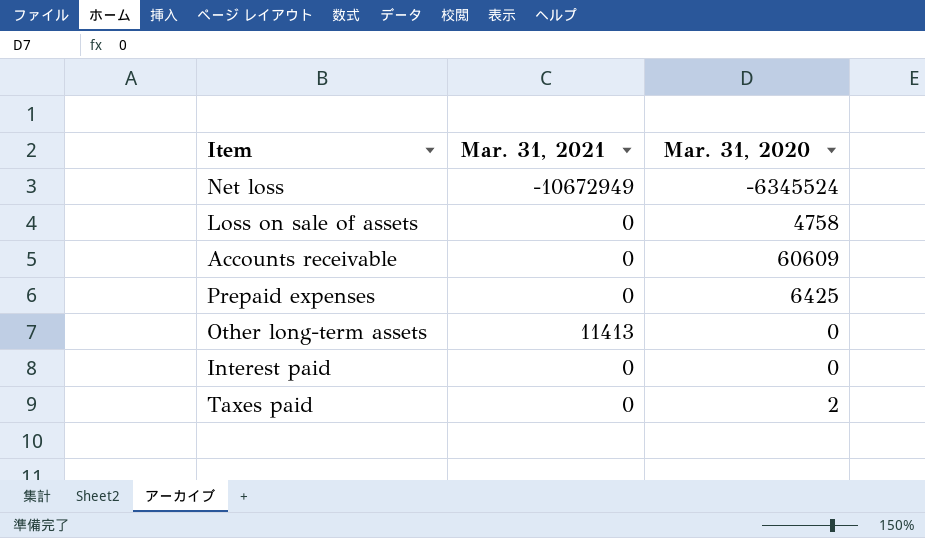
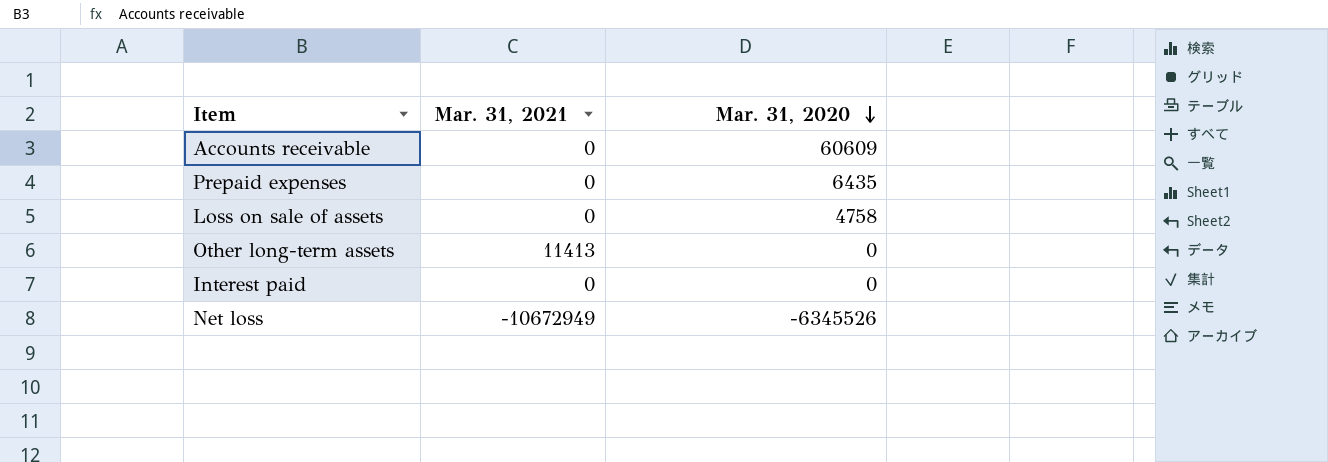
row order: none -> Mar. 31, 2020 descending
row Taxes paid: 0 | 2 -> none
Prepaid expenses | Mar. 31, 2020: 6425 -> 6435
Net loss | Mar. 31, 2020: -6345524 -> -6345526

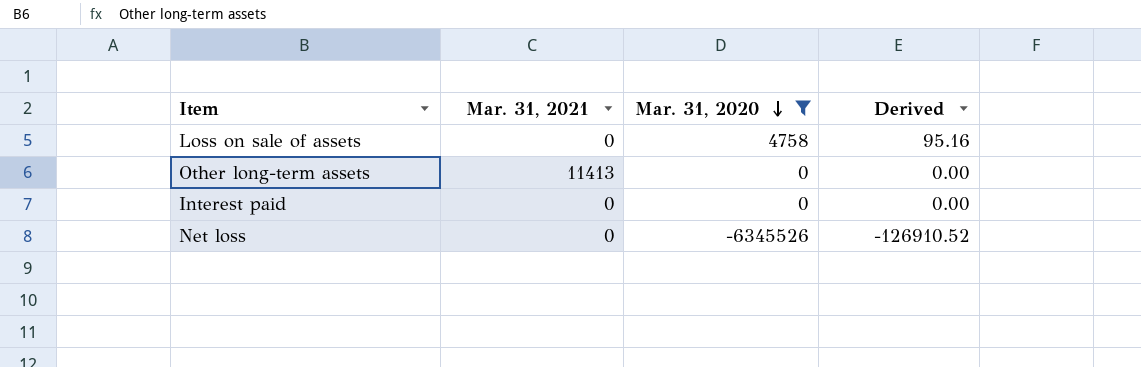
filter: none -> Mar. 31, 2020 <= 4758
column Derived | formula: none -> [Mar. 31, 2020] * 0.02
Net loss | Mar. 31, 2021: -10672949 -> 0

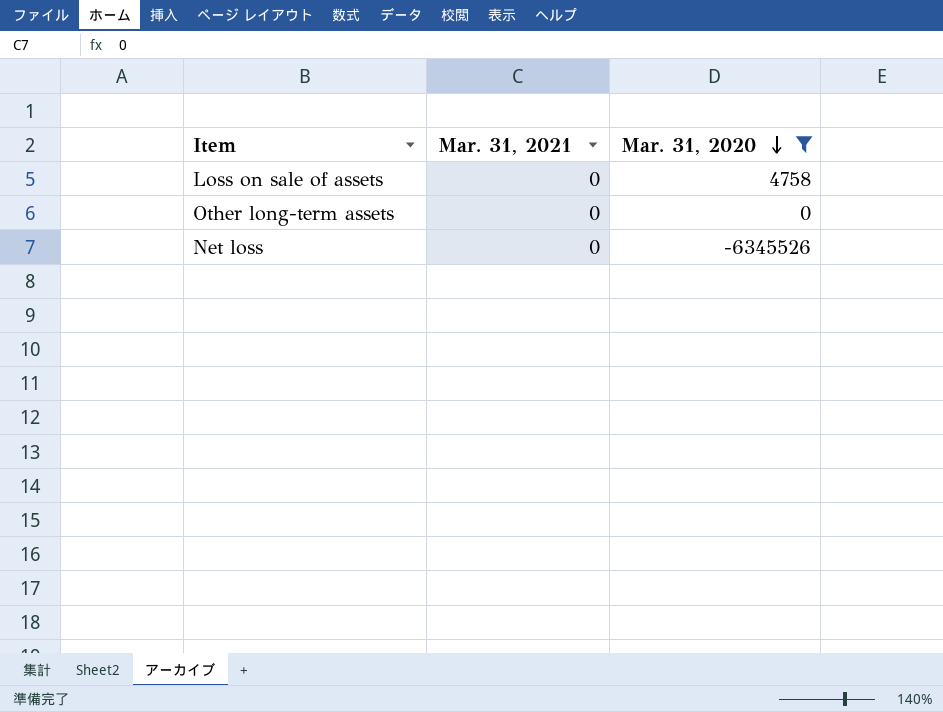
column Derived | formula: [Mar. 31, 2020] * 0.02 -> none
row Interest paid: 0 | 0 | 0.00 -> none
Other long-term assets | Mar. 31, 2021: 11413 -> 0

